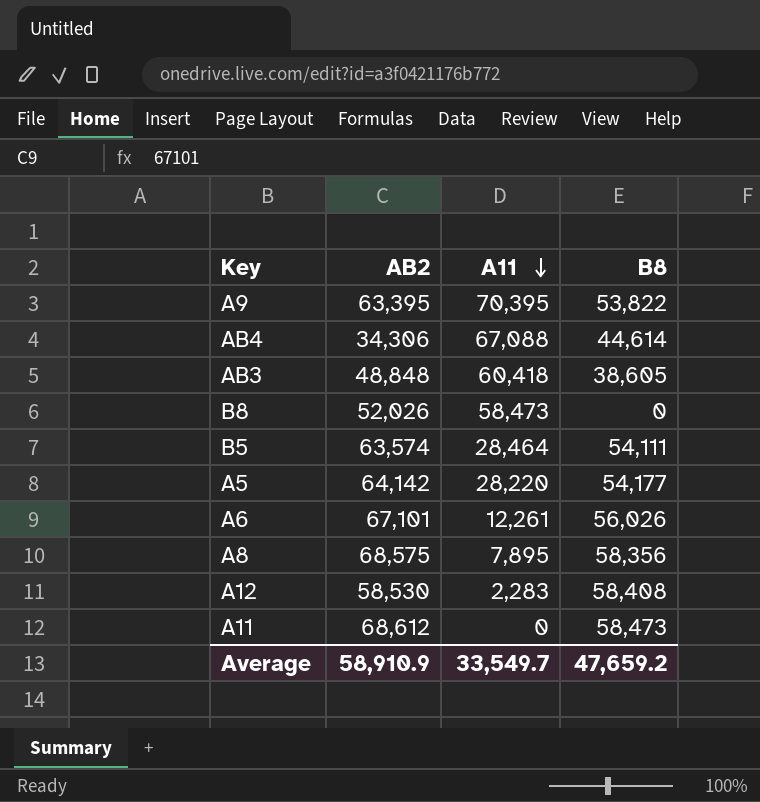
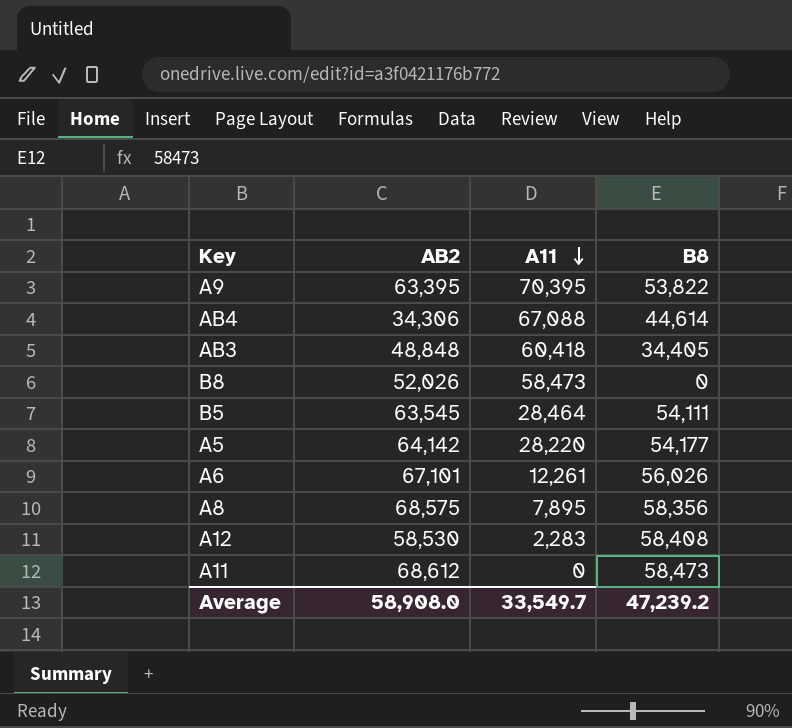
AB3 | B8: 38,605 -> 34,405
B5 | AB2: 63,574 -> 63,545
Average | AB2: 58,910.9 -> 58,908.0
Average | B8: 47,659.2 -> 47,239.2

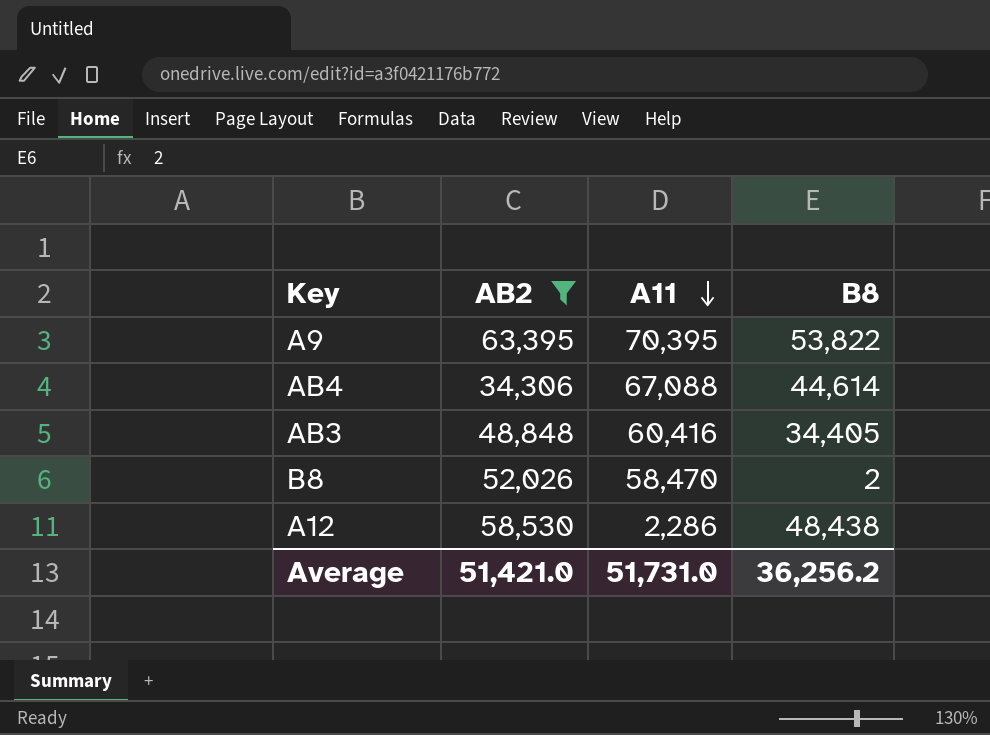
filter: none -> AB2 <= 63,395
AB3 | A11: 60,418 -> 60,416
B8 | A11: 58,473 -> 58,470
B8 | B8: 0 -> 2
A12 | A11: 2,283 -> 2,286
A12 | B8: 58,408 -> 48,438
Average | AB2: 58,908.0 -> 51,421.0
Average | A11: 33,549.7 -> 51,731.0
Average | B8: 47,239.2 -> 36,256.2

